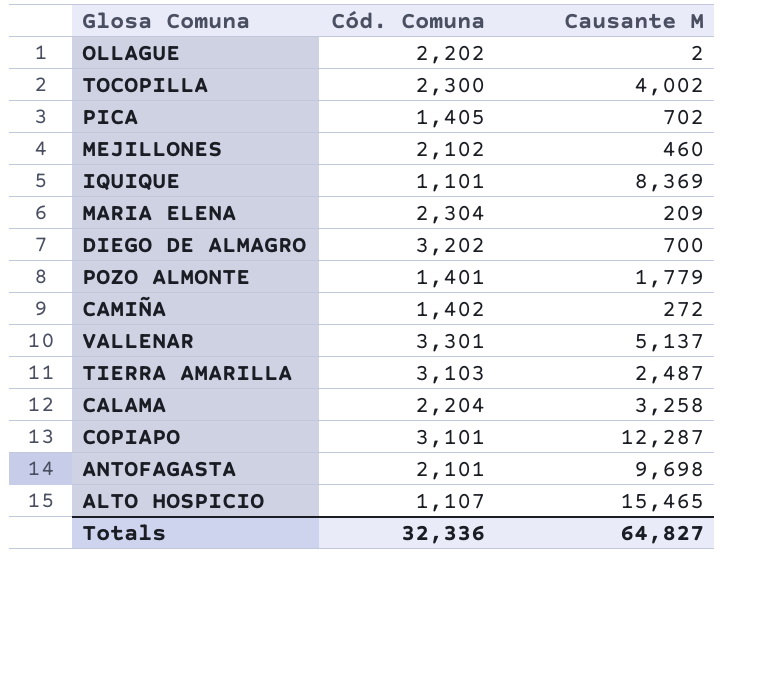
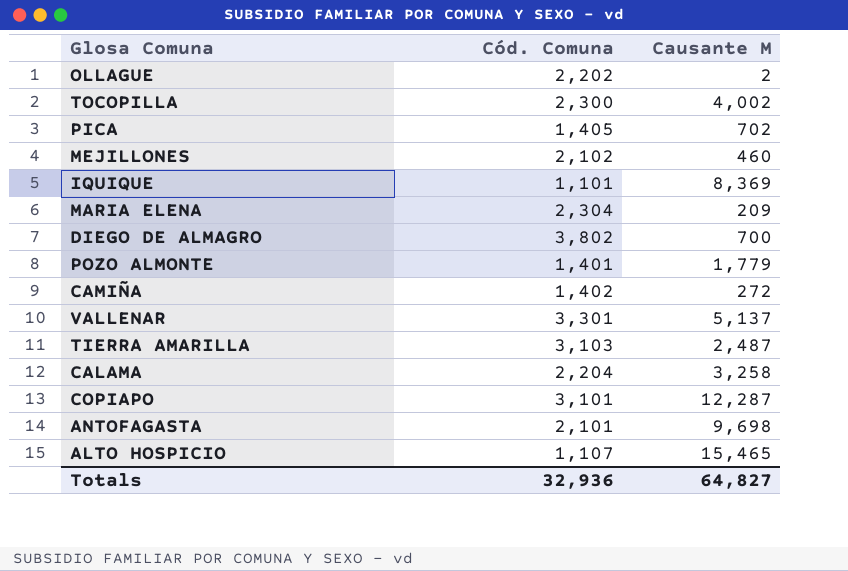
DIEGO DE ALMAGRO | Cód. Comuna: 3,202 -> 3,802
Totals | Cód. Comuna: 32,336 -> 32,936

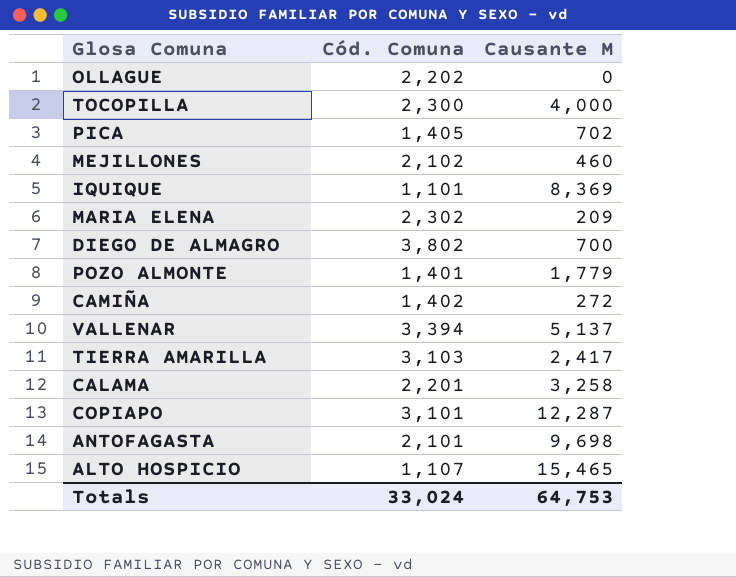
OLLAGUE | Causante M: 2 -> 0
TOCOPILLA | Causante M: 4,002 -> 4,000
MARIA ELENA | Cód. Comuna: 2,304 -> 2,302
VALLENAR | Cód. Comuna: 3,301 -> 3,394
TIERRA AMARILLA | Causante M: 2,487 -> 2,417
CALAMA | Cód. Comuna: 2,204 -> 2,201
Totals | Cód. Comuna: 32,936 -> 33,024
Totals | Causante M: 64,827 -> 64,753

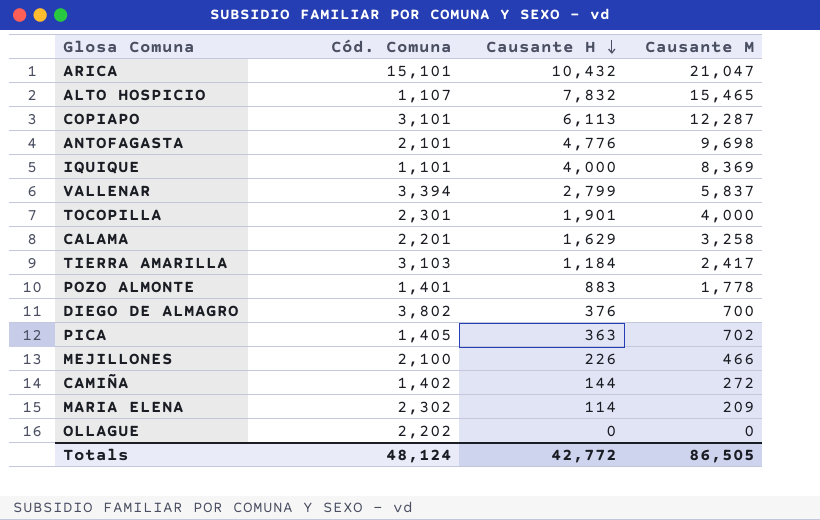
row order: none -> Causante H descending
column Causante H | position: none -> 3
row ARICA: none -> 15,101 | 10,432 | 21,047
VALLENAR | Causante M: 5,137 -> 5,837
TOCOPILLA | Cód. Comuna: 2,300 -> 2,301
POZO ALMONTE | Causante M: 1,779 -> 1,778
MEJILLONES | Cód. Comuna: 2,102 -> 2,100
MEJILLONES | Causante M: 460 -> 466
Totals | Cód. Comuna: 33,024 -> 48,124
Totals | Causante M: 64,753 -> 86,505

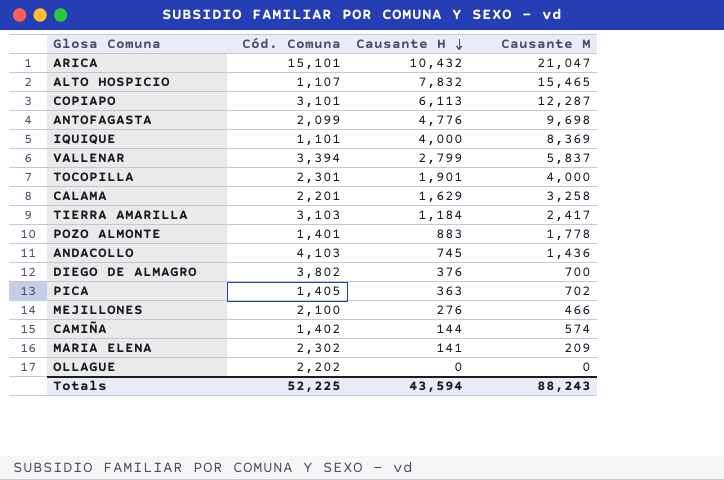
ANTOFAGASTA | Cód. Comuna: 2,101 -> 2,099
row ANDACOLLO: none -> 4,103 | 745 | 1,436
MEJILLONES | Causante H: 226 -> 276
CAMIÑA | Causante M: 272 -> 574
MARIA ELENA | Causante H: 114 -> 141
Totals | Cód. Comuna: 48,124 -> 52,225
Totals | Causante H: 42,772 -> 43,594
Totals | Causante M: 86,505 -> 88,243

